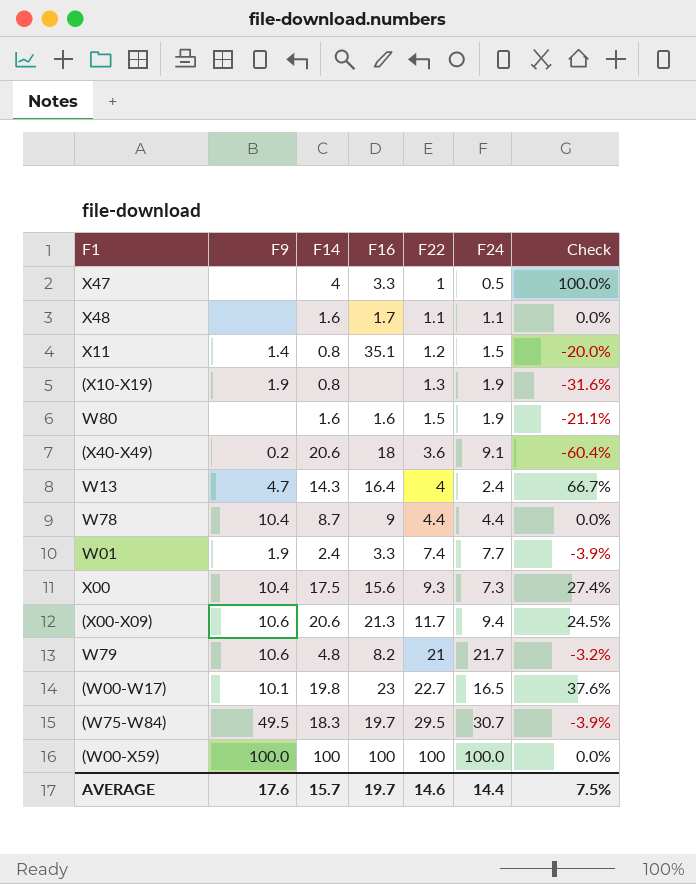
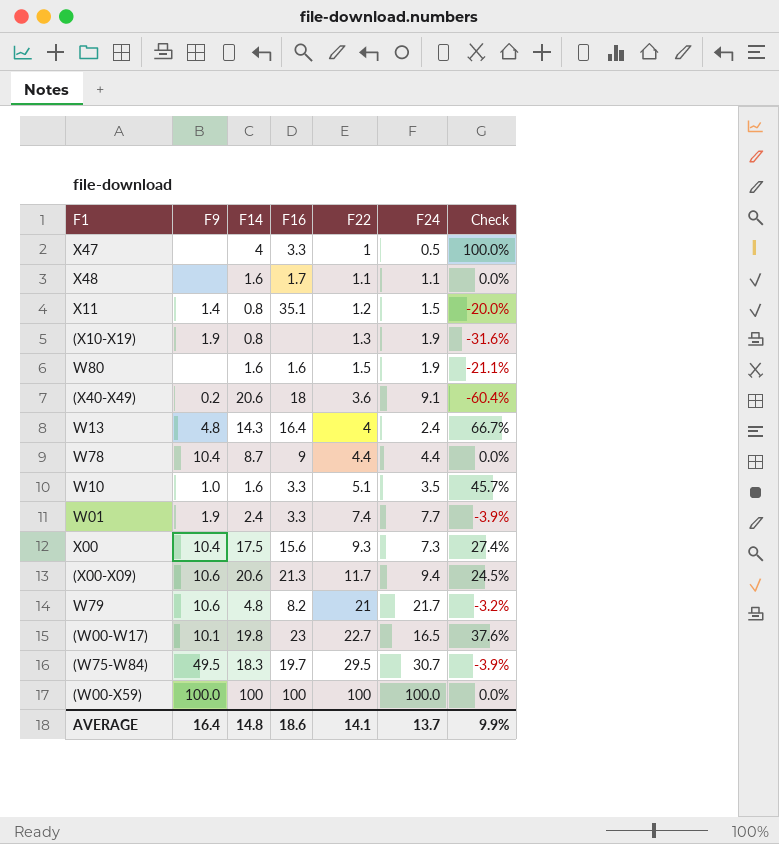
W13 | F9: 4.7 -> 4.8
row W10: none -> 1.0 | 1.6 | 3.3 | 5.1 | 3.5 | 45.7%
AVERAGE | F9: 17.6 -> 16.4
AVERAGE | F14: 15.7 -> 14.8
AVERAGE | F16: 19.7 -> 18.6
AVERAGE | F22: 14.6 -> 14.1
AVERAGE | F24: 14.4 -> 13.7
AVERAGE | Check: 7.5% -> 9.9%

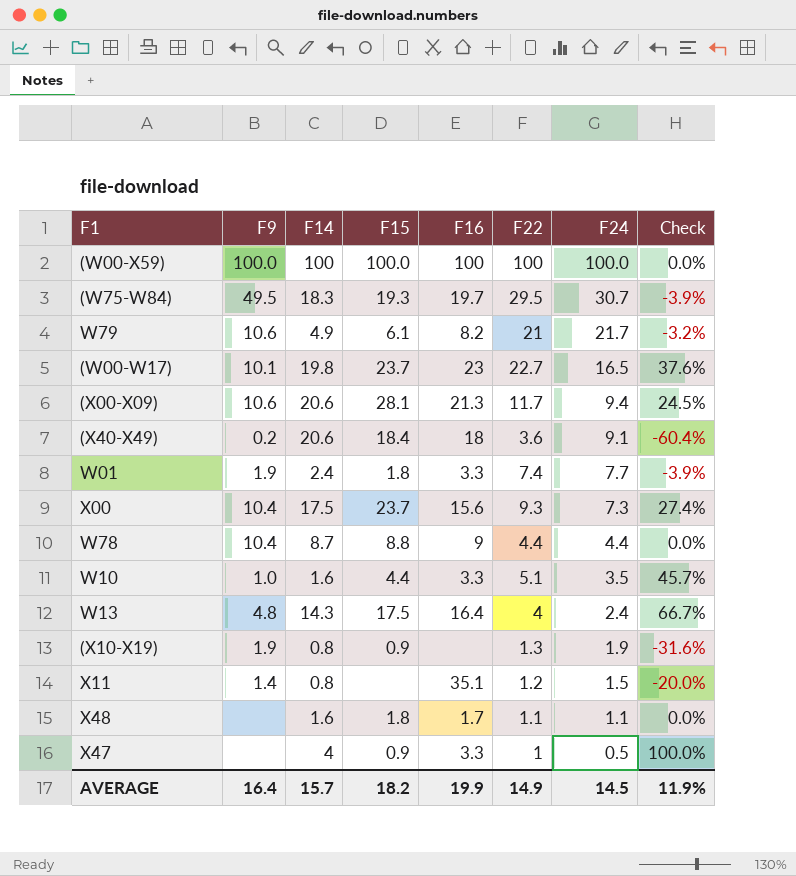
row order: F22 ascending -> F24 descending
column F15 | position: none -> 4
row W80: none | 1.6 | 1.6 | 1.5 | 1.9 | -21.1% -> none
W79 | F14: 4.8 -> 4.9
AVERAGE | F14: 14.8 -> 15.7
AVERAGE | F16: 18.6 -> 19.9
AVERAGE | F22: 14.1 -> 14.9
AVERAGE | F24: 13.7 -> 14.5
AVERAGE | Check: 9.9% -> 11.9%

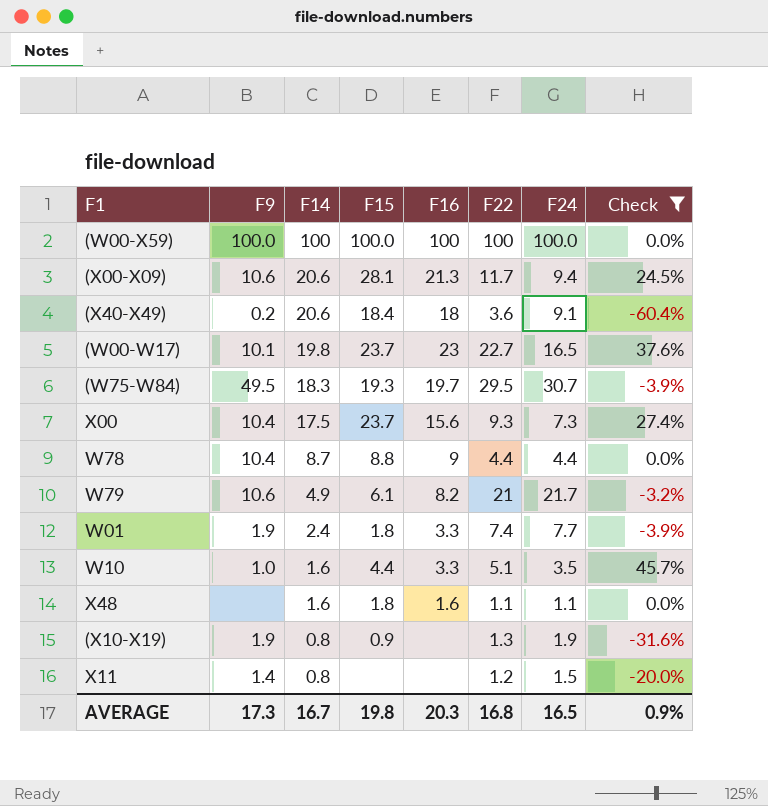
filter: none -> Check <= 45.7%
row order: F24 descending -> F14 descending
X48 | F16: 1.7 -> 1.6
X11 | F16: 35.1 -> none
AVERAGE | F9: 16.4 -> 17.3
AVERAGE | F14: 15.7 -> 16.7
AVERAGE | F15: 18.2 -> 19.8
AVERAGE | F16: 19.9 -> 20.3
AVERAGE | F22: 14.9 -> 16.8
AVERAGE | F24: 14.5 -> 16.5
AVERAGE | Check: 11.9% -> 0.9%

